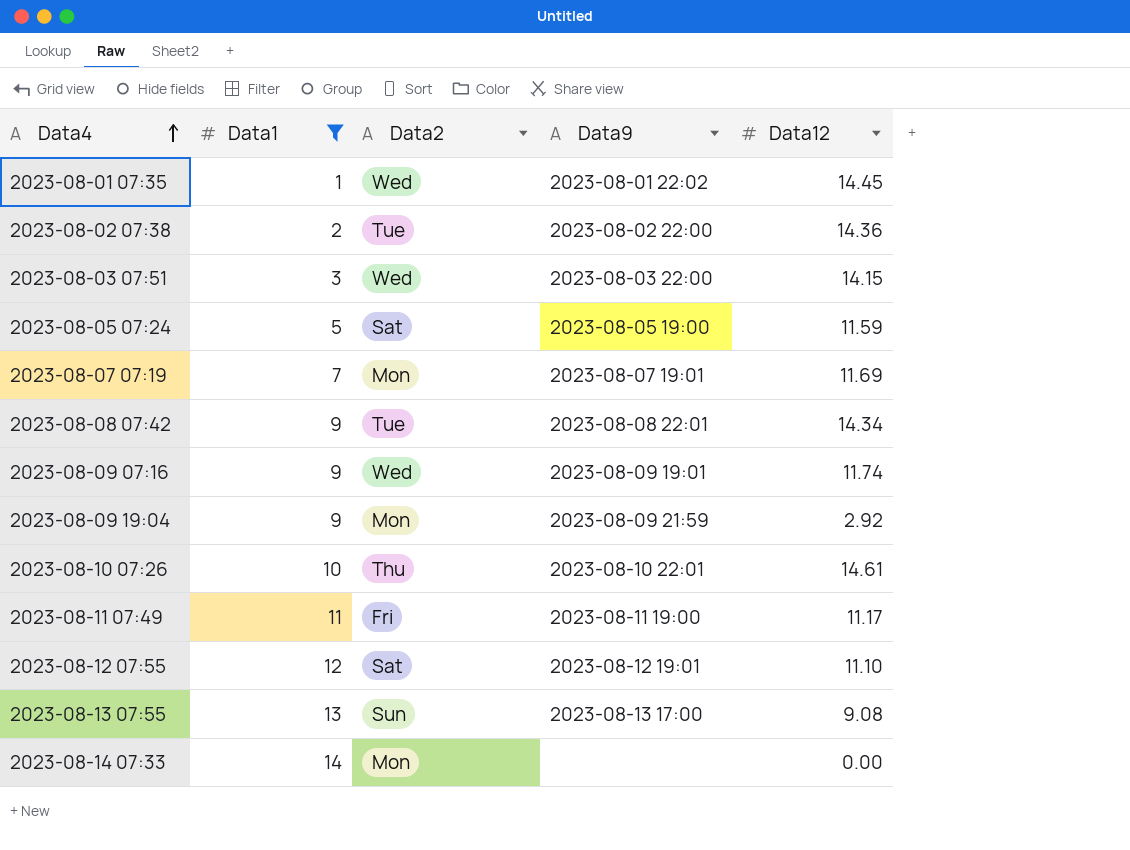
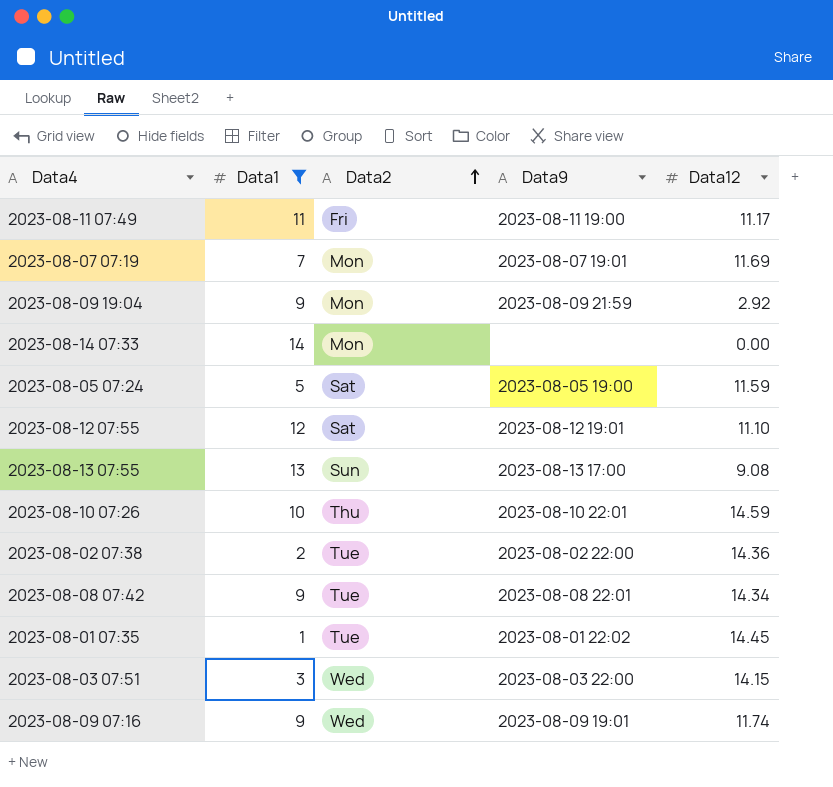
row order: Data4 ascending -> Data2 ascending
2023-08-10 07:26 | Data12: 14.61 -> 14.59
2023-08-01 07:35 | Data2: Wed -> Tue

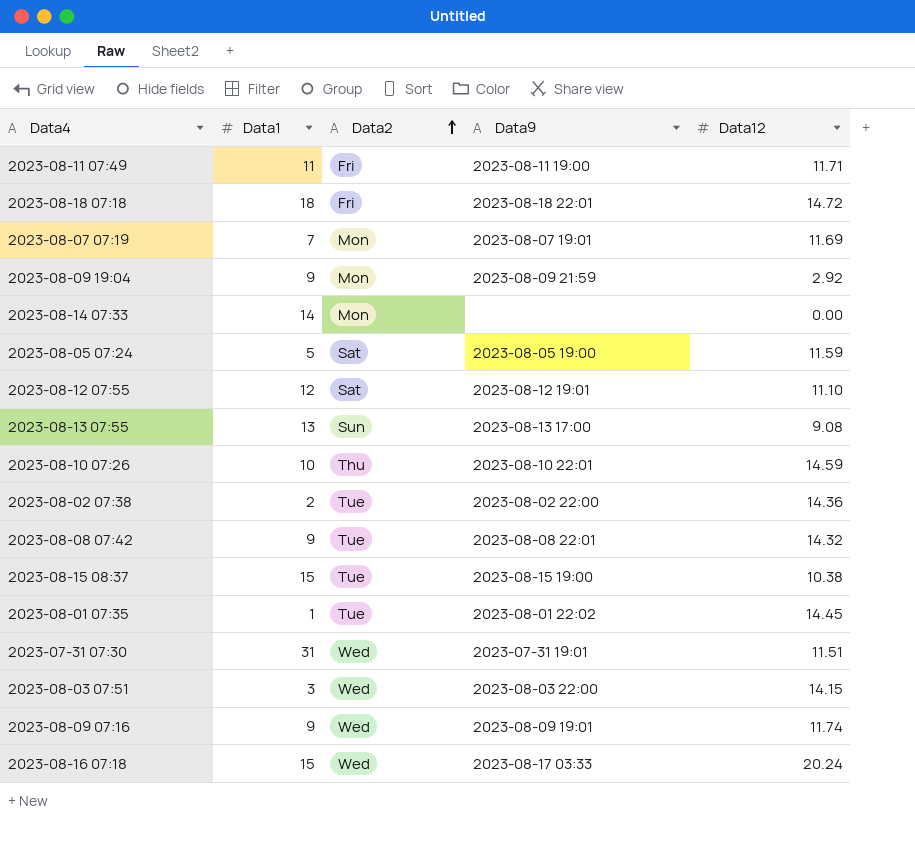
filter: Data1 <= 14 -> none
2023-08-11 07:49 | Data12: 11.17 -> 11.71
2023-08-08 07:42 | Data12: 14.34 -> 14.32

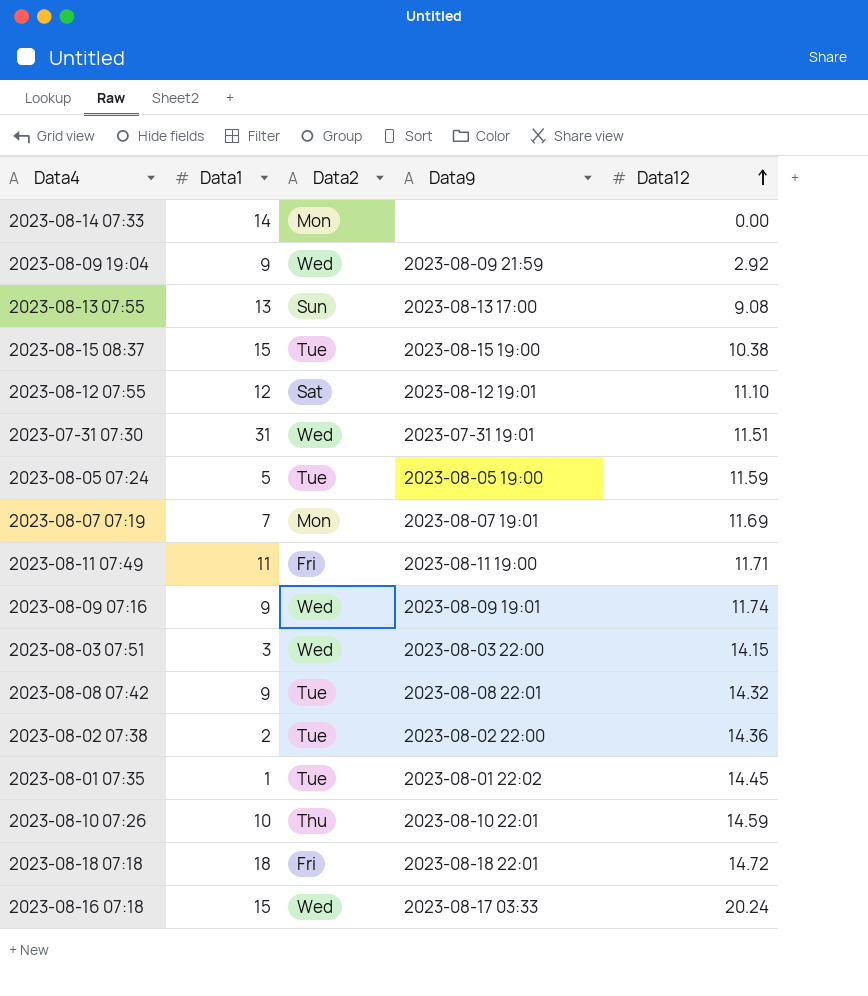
row order: Data2 ascending -> Data12 ascending
2023-08-09 19:04 | Data2: Mon -> Wed
2023-08-05 07:24 | Data2: Sat -> Tue

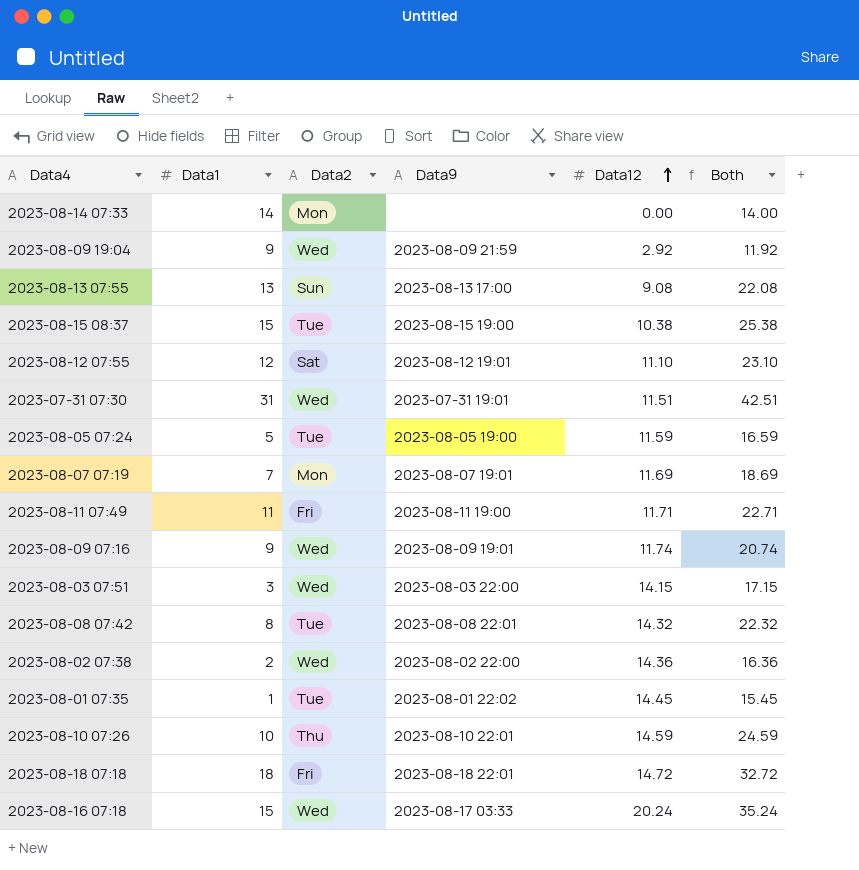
column Both | formula: none -> [Data1] + [Data12]
2023-08-08 07:42 | Data1: 9 -> 8
2023-08-02 07:38 | Data2: Tue -> Wed

